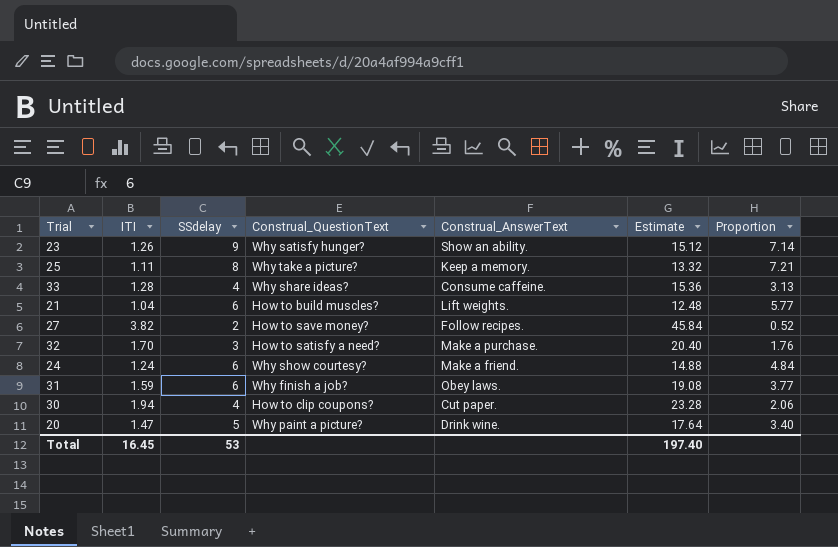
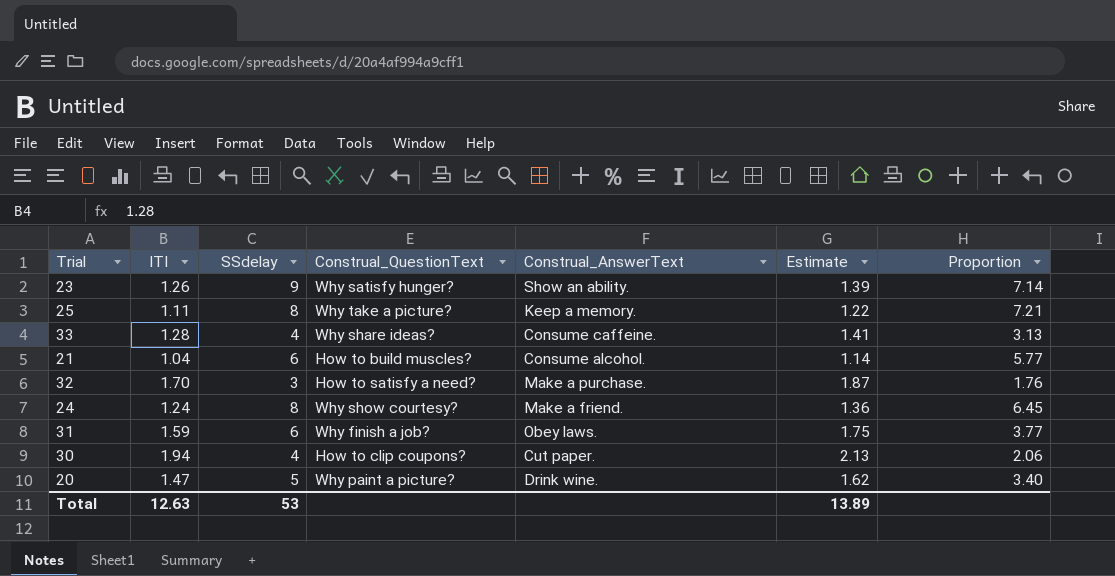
column Estimate | formula: [ITI] * 12 -> [ITI] * 1.1
row 27: 3.82 | 2 | How to save money? | Follow recipes. | 45.84 | 0.52 -> none
21 | Construal_AnswerText: Lift weights. -> Consume alcohol.
24 | SSdelay: 6 -> 8
24 | Proportion: 4.84 -> 6.45
Total | ITI: 16.45 -> 12.63
Total | Estimate: 197.40 -> 13.89

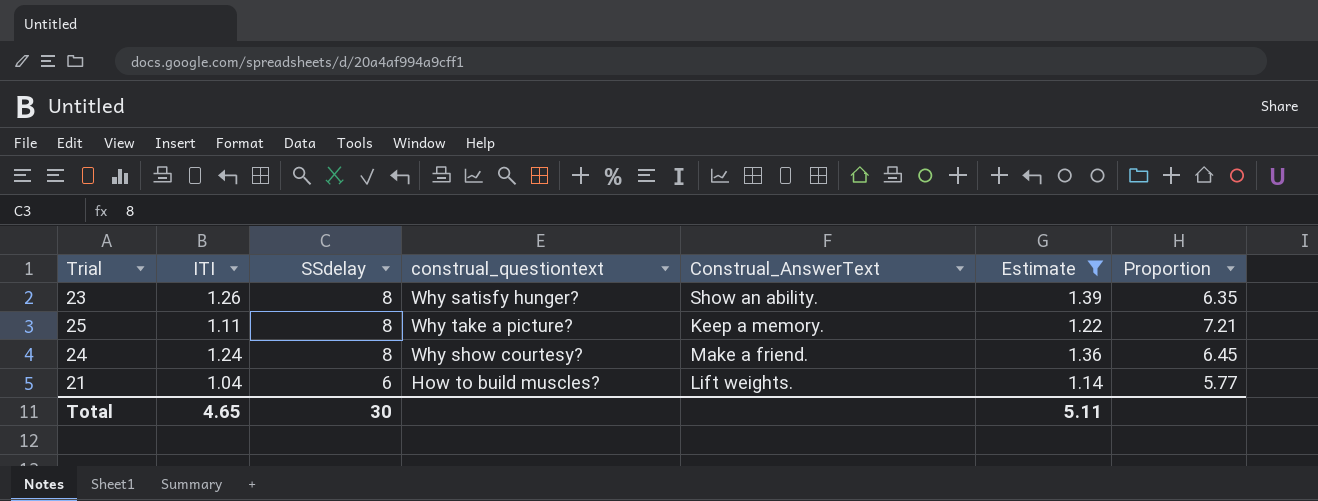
filter: none -> Estimate <= 1.39
row order: none -> SSdelay descending
column name: Construal_QuestionText -> construal_questiontext
23 | SSdelay: 9 -> 8
23 | Proportion: 7.14 -> 6.35
21 | Construal_AnswerText: Consume alcohol. -> Lift weights.
Total | ITI: 12.63 -> 4.65
Total | SSdelay: 53 -> 30
Total | Estimate: 13.89 -> 5.11

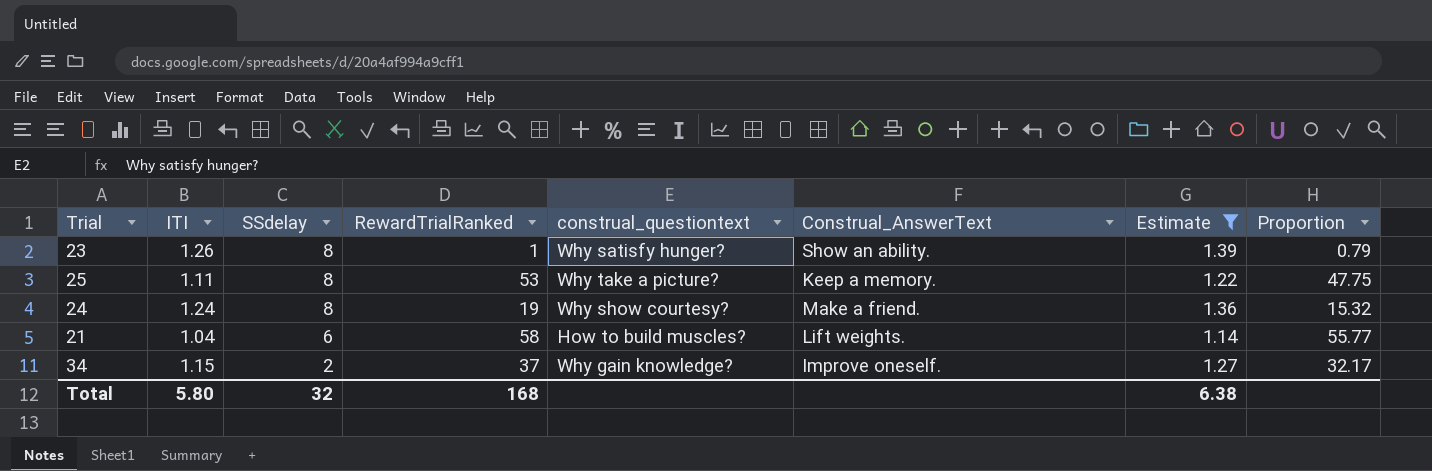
column RewardTrialRanked | position: none -> 4
column Proportion | formula: [SSdelay] / [ITI] -> [RewardTrialRanked] / [ITI]
row 34: none -> 1.15 | 2 | 37 | Why gain knowledge? | Improve oneself. | 1.27 | 32.17
Total | ITI: 4.65 -> 5.80
Total | SSdelay: 30 -> 32
Total | Estimate: 5.11 -> 6.38

